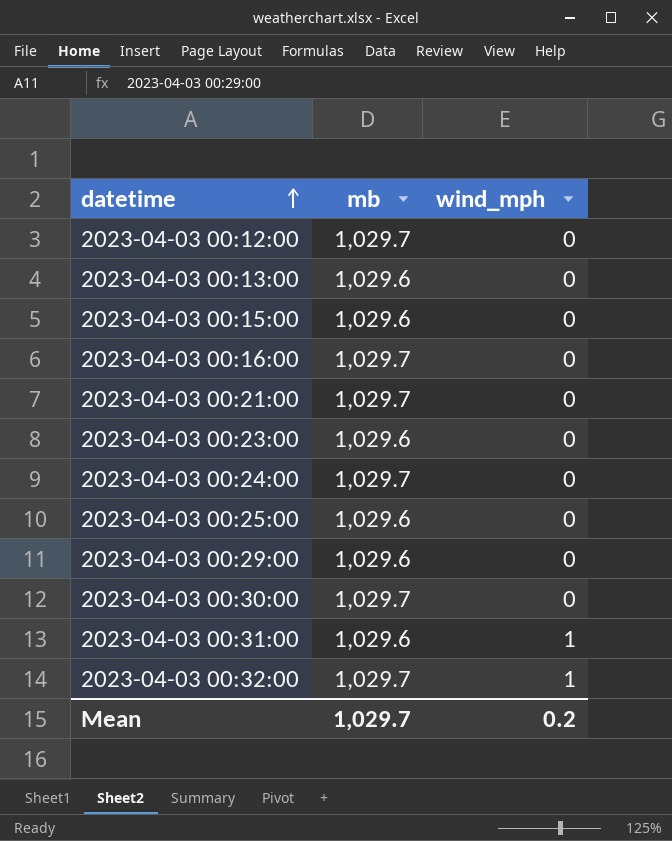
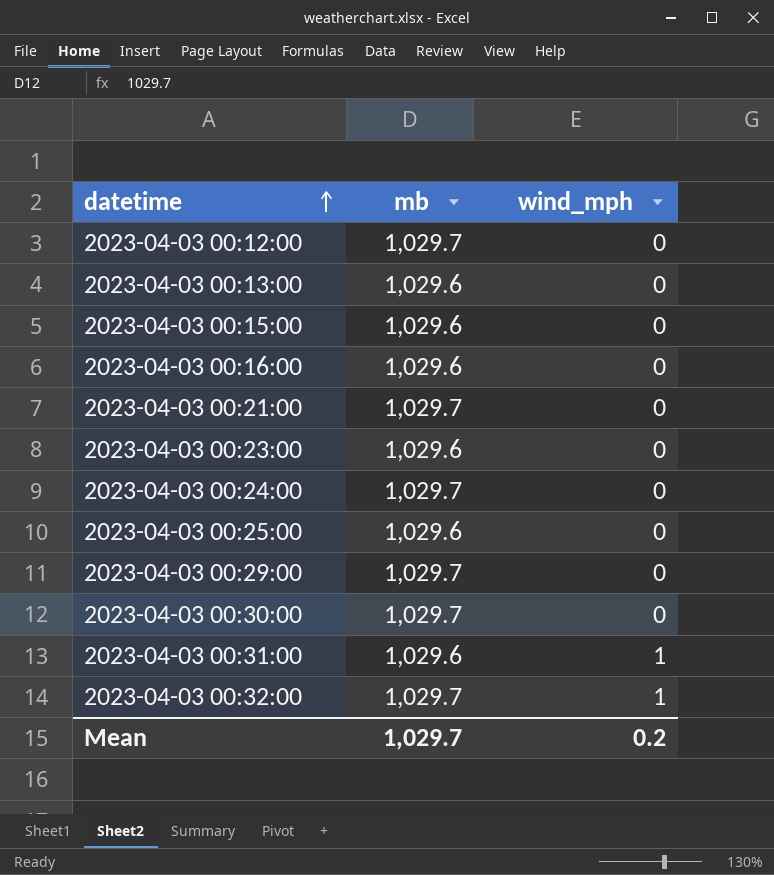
2023-04-03 00:16:00 | mb: 1,029.7 -> 1,029.6
2023-04-03 00:29:00 | mb: 1,029.6 -> 1,029.7

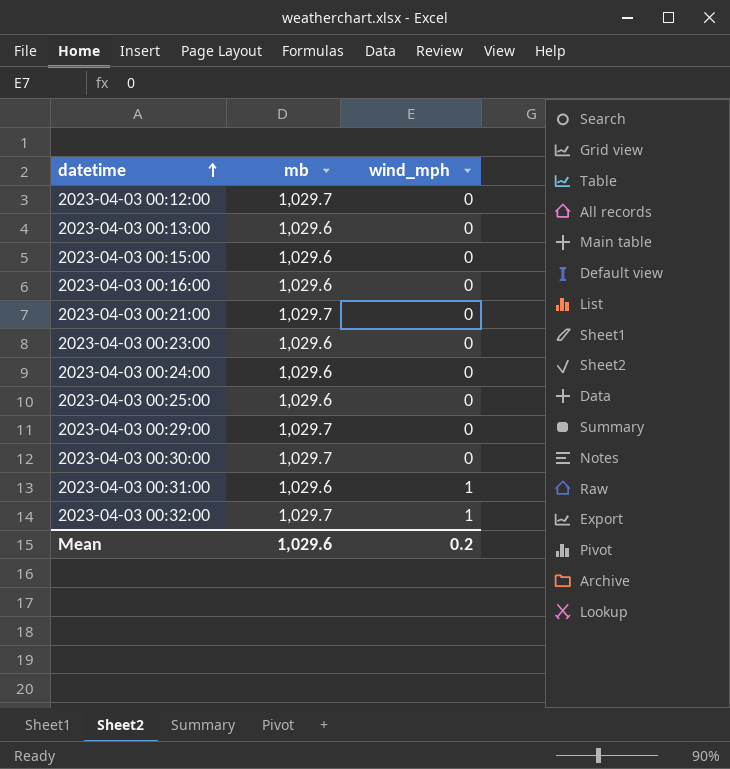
2023-04-03 00:24:00 | mb: 1,029.7 -> 1,029.6
Mean | mb: 1,029.7 -> 1,029.6

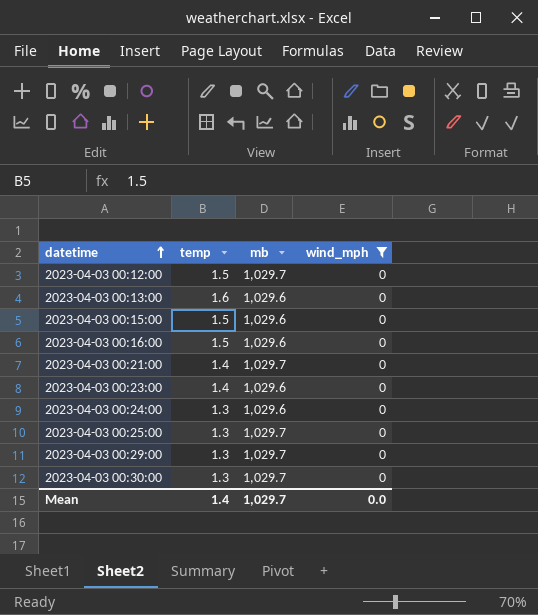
filter: none -> wind_mph = 0
column temp | position: none -> 2
2023-04-03 00:25:00 | mb: 1,029.6 -> 1,029.7
Mean | mb: 1,029.6 -> 1,029.7
Mean | wind_mph: 0.2 -> 0.0

